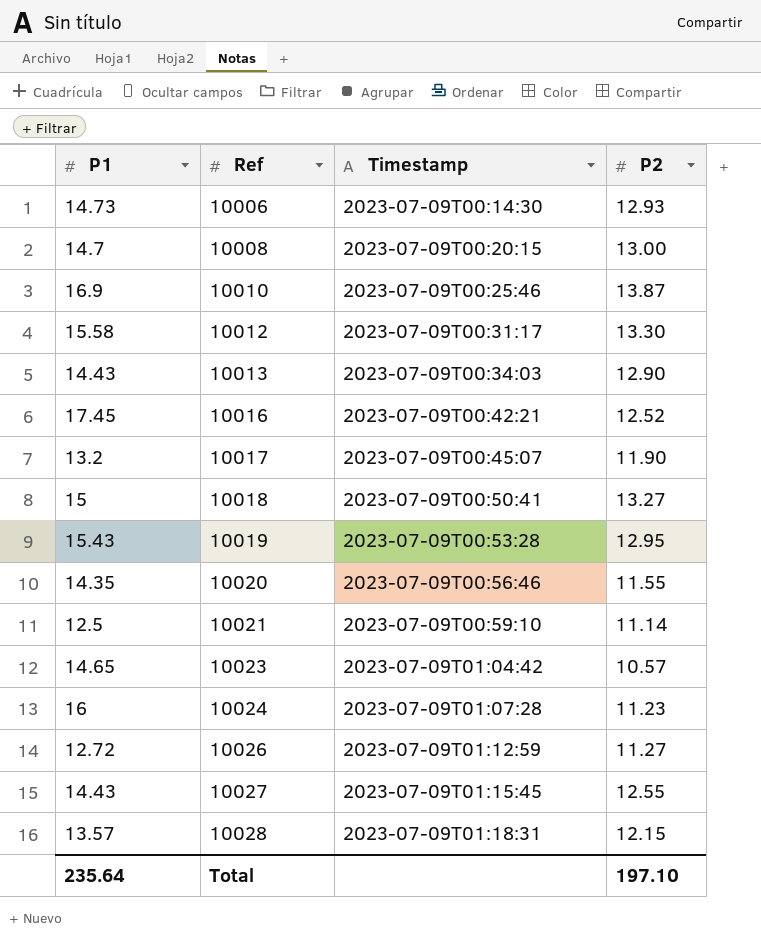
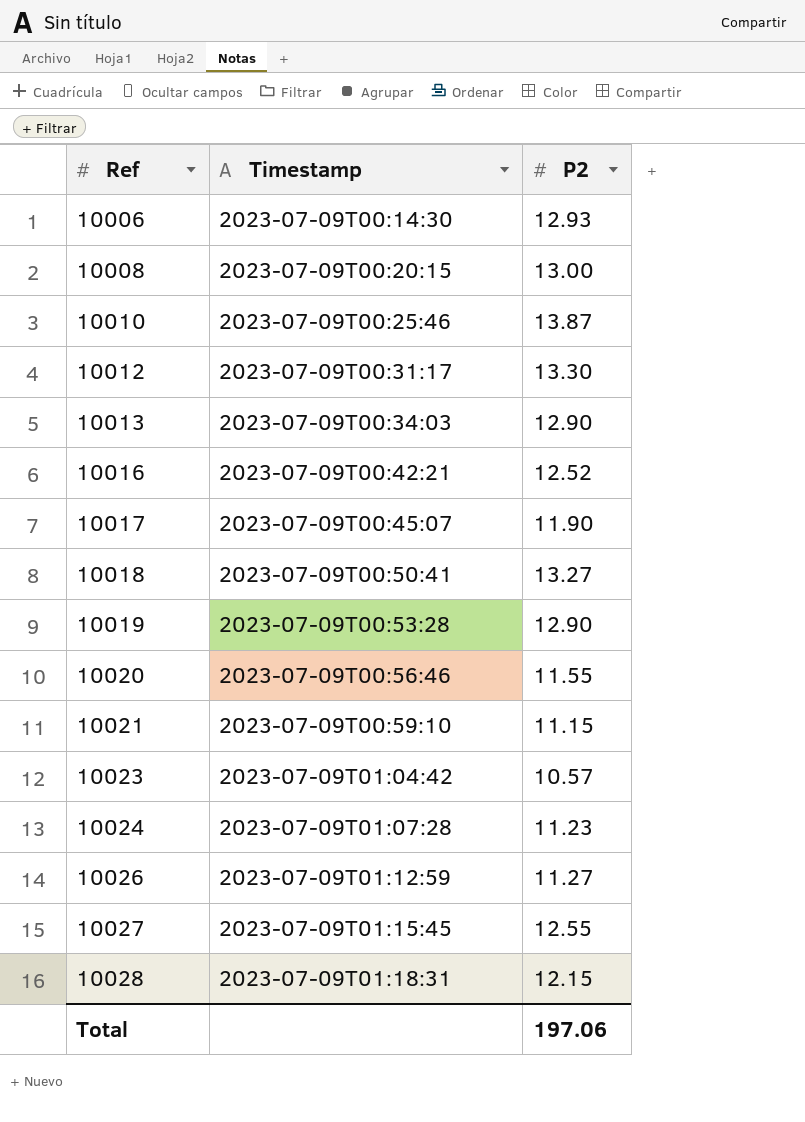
column P1 | position: 1 -> none
10019 | P2: 12.95 -> 12.90
10021 | P2: 11.14 -> 11.15
Total | P2: 197.10 -> 197.06

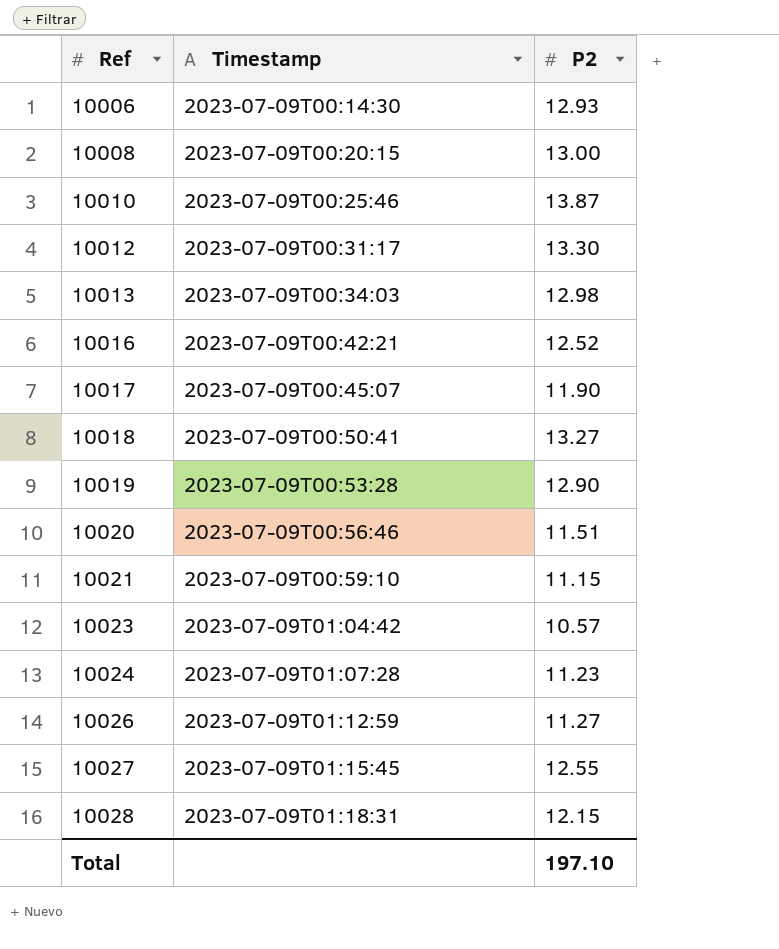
10013 | P2: 12.90 -> 12.98
10020 | P2: 11.55 -> 11.51
Total | P2: 197.06 -> 197.10

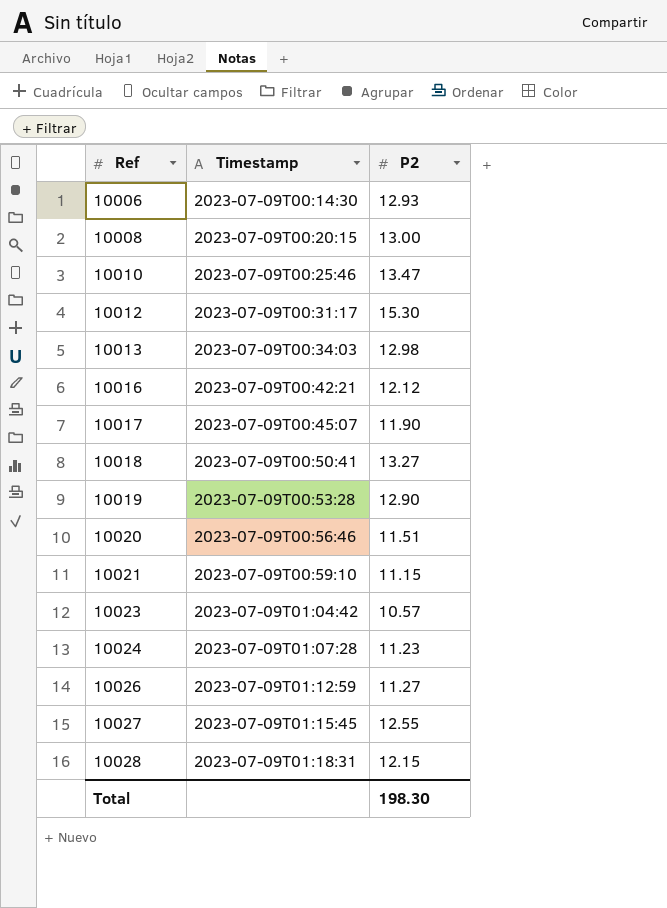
10010 | P2: 13.87 -> 13.47
10012 | P2: 13.30 -> 15.30
10016 | P2: 12.52 -> 12.12
Total | P2: 197.10 -> 198.30

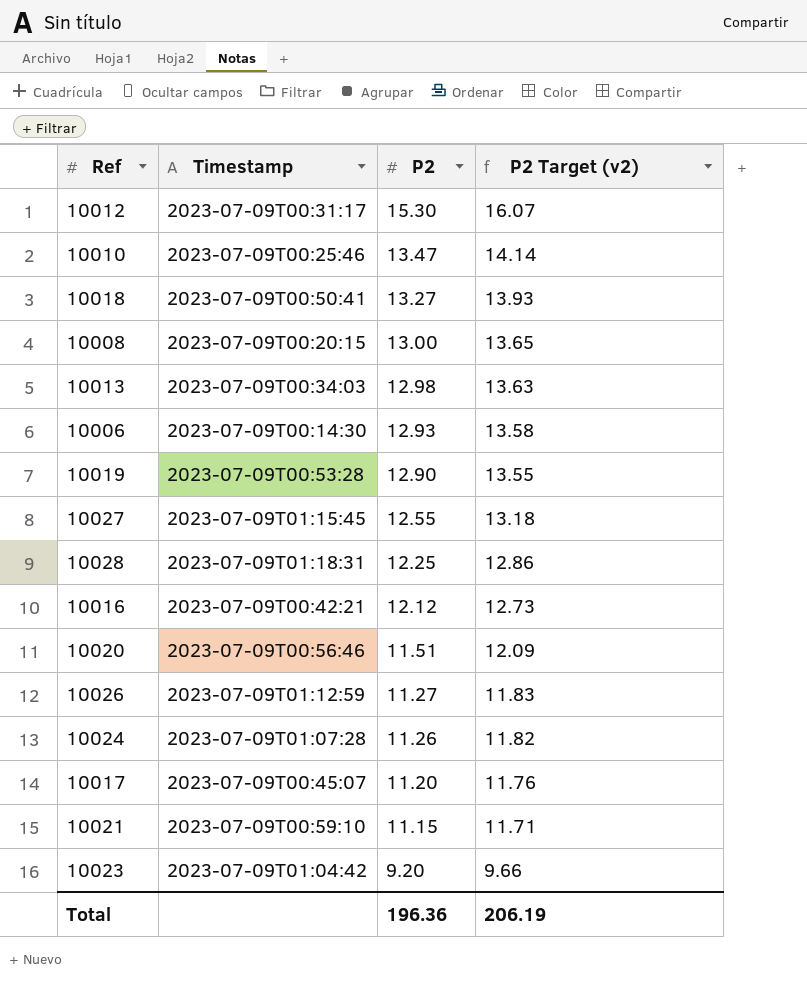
row order: Ref ascending -> P2 descending
column P2 Target (v2) | formula: none -> [P2] * 1.05
10028 | P2: 12.15 -> 12.25
10024 | P2: 11.23 -> 11.26
10017 | P2: 11.90 -> 11.20
10023 | P2: 10.57 -> 9.20
Total | P2: 198.30 -> 196.36

